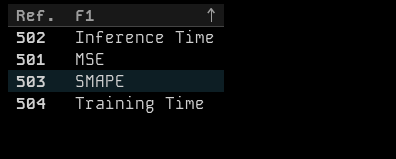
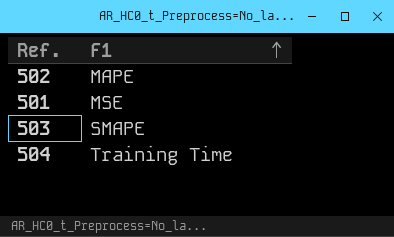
502 | F1: Inference Time -> MAPE

